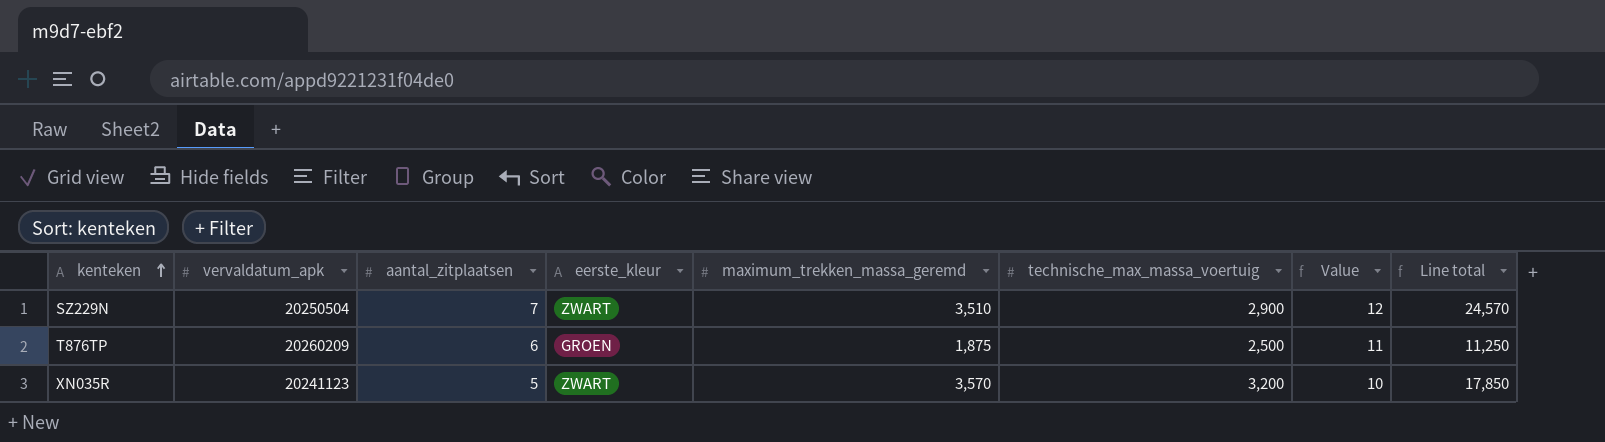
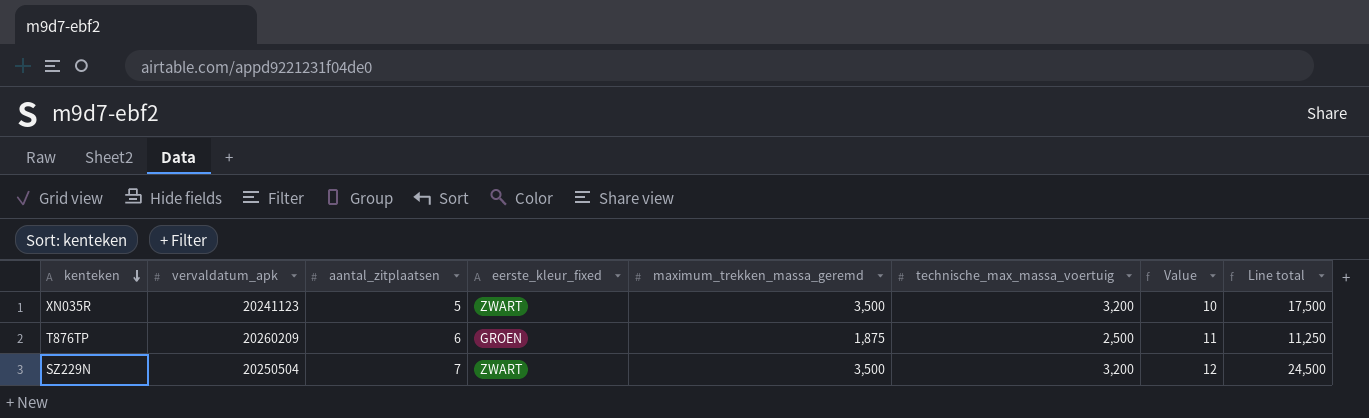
row order: kenteken ascending -> kenteken descending
column name: eerste_kleur -> eerste_kleur_fixed
XN035R | maximum_trekken_massa_geremd: 3,570 -> 3,500
XN035R | Line total: 17,850 -> 17,500
SZ229N | maximum_trekken_massa_geremd: 3,510 -> 3,500
SZ229N | technische_max_massa_voertuig: 2,900 -> 3,200
SZ229N | Line total: 24,570 -> 24,500

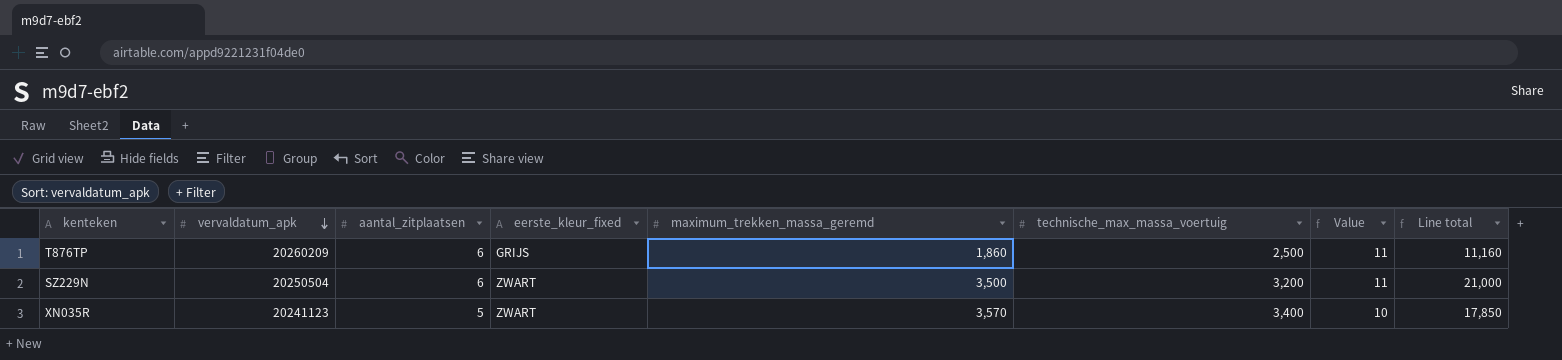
row order: kenteken descending -> vervaldatum_apk descending
T876TP | eerste_kleur_fixed: GROEN -> GRIJS
T876TP | maximum_trekken_massa_geremd: 1,875 -> 1,860
T876TP | Line total: 11,250 -> 11,160
SZ229N | aantal_zitplaatsen: 7 -> 6
SZ229N | Value: 12 -> 11
SZ229N | Line total: 24,500 -> 21,000
XN035R | maximum_trekken_massa_geremd: 3,500 -> 3,570
XN035R | technische_max_massa_voertuig: 3,200 -> 3,400
XN035R | Line total: 17,500 -> 17,850

